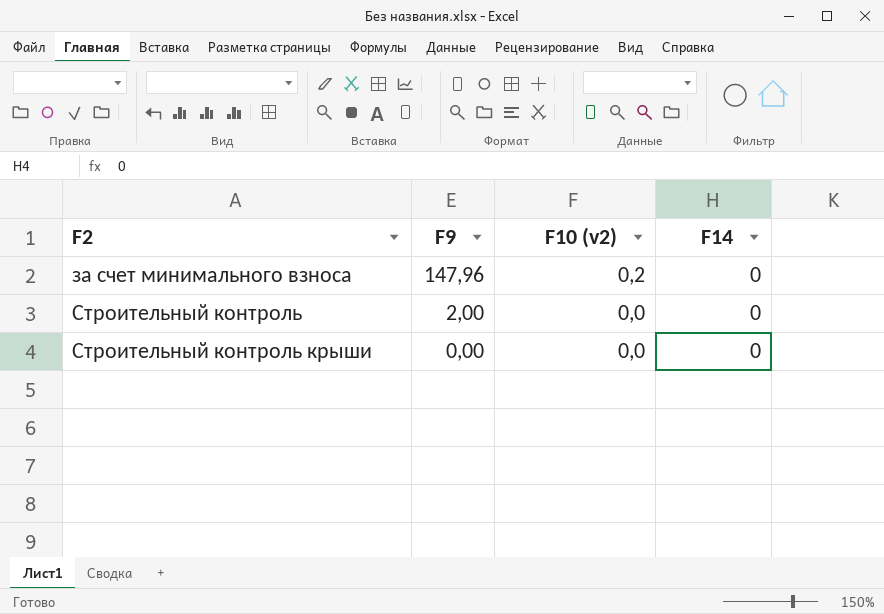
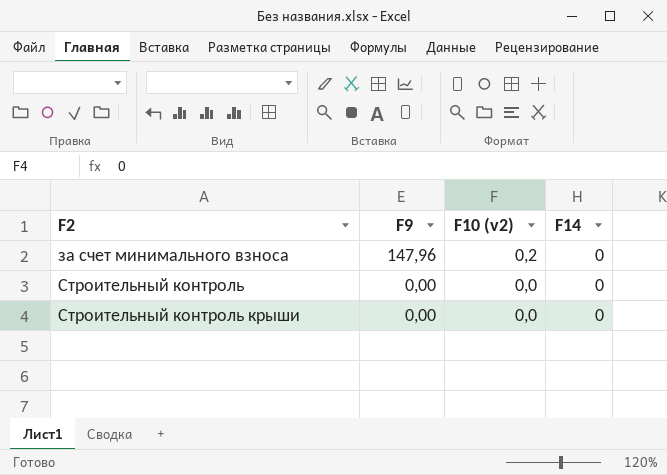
Строительный контроль | F9: 2,00 -> 0,00

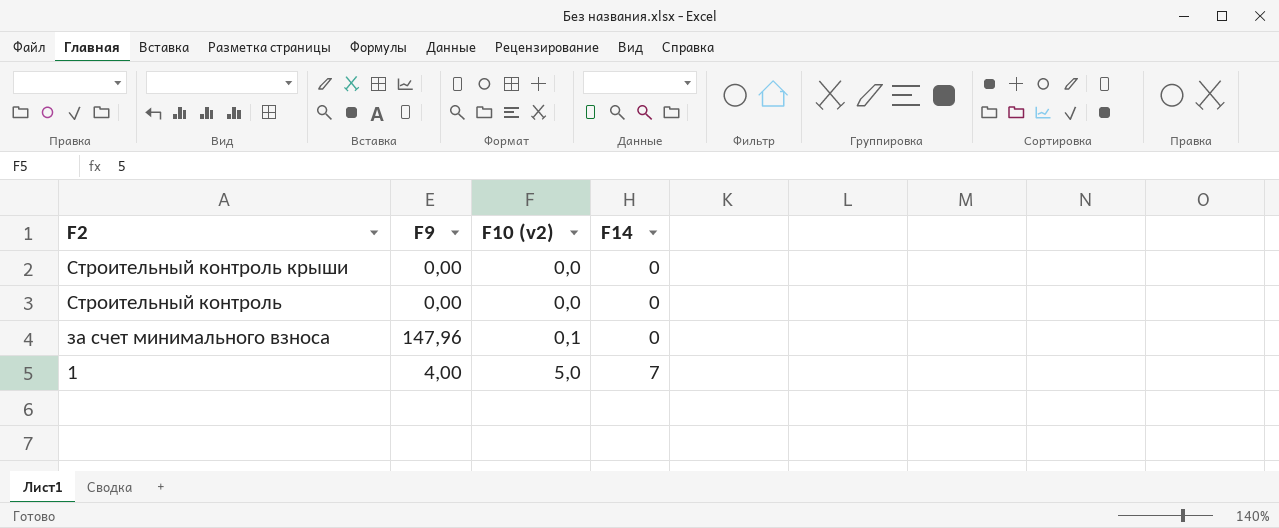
row order: F2 ascending -> F2 descending
за счет минимального взноса | F10 (v2): 0,2 -> 0,1
row 1: none -> 4,00 | 5,0 | 7

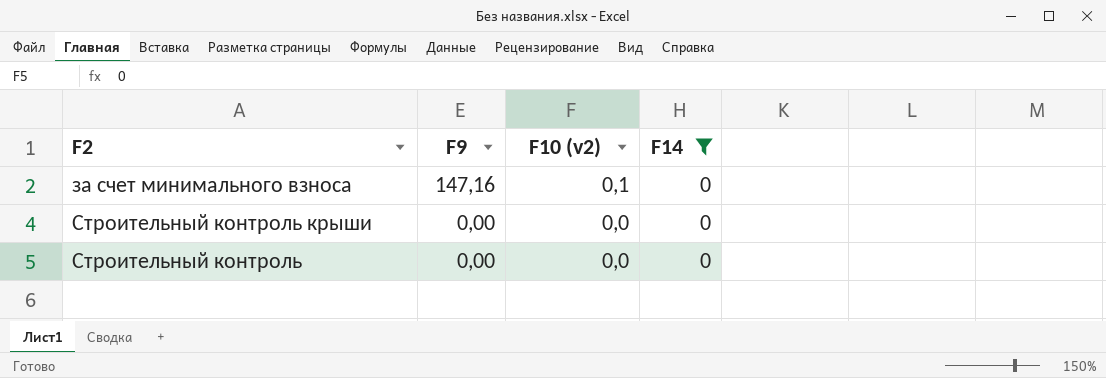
filter: none -> F14 = 0
row order: F2 descending -> F9 descending
за счет минимального взноса | F9: 147,96 -> 147,16

